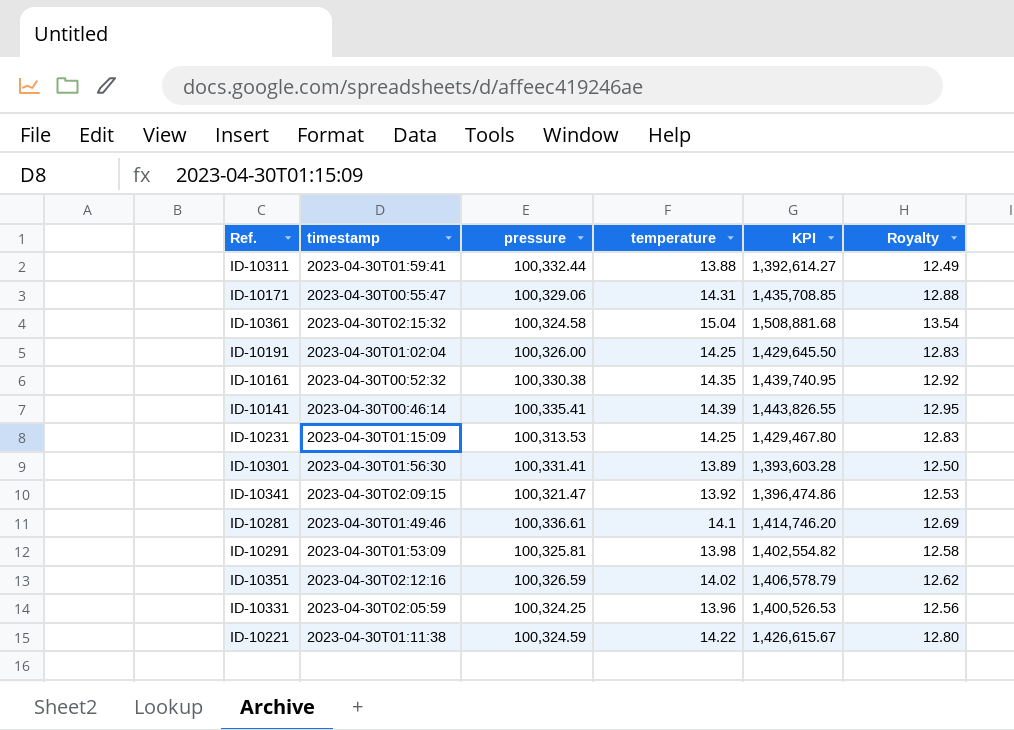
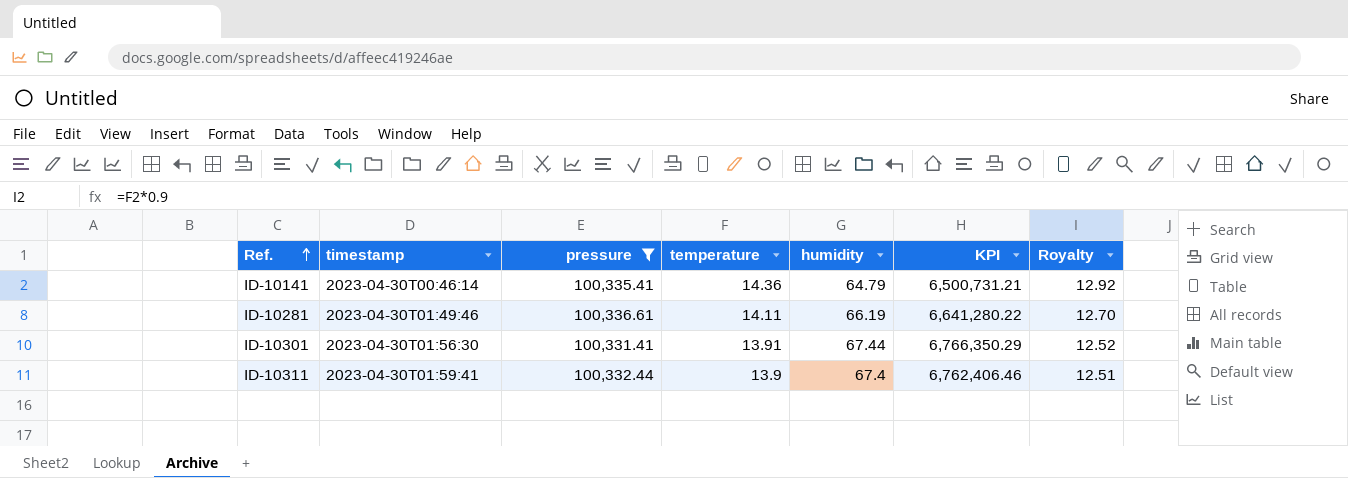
filter: none -> pressure >= 100,331.41
row order: none -> Ref. ascending
column humidity | position: none -> 5
column KPI | formula: [pressure] * [temperature] -> [pressure] * [humidity]
ID-10141 | temperature: 14.39 -> 14.36
ID-10141 | Royalty: 12.95 -> 12.92
ID-10281 | temperature: 14.1 -> 14.11
ID-10281 | Royalty: 12.69 -> 12.70
ID-10301 | temperature: 13.89 -> 13.91
ID-10301 | Royalty: 12.50 -> 12.52
ID-10311 | temperature: 13.88 -> 13.9
ID-10311 | Royalty: 12.49 -> 12.51

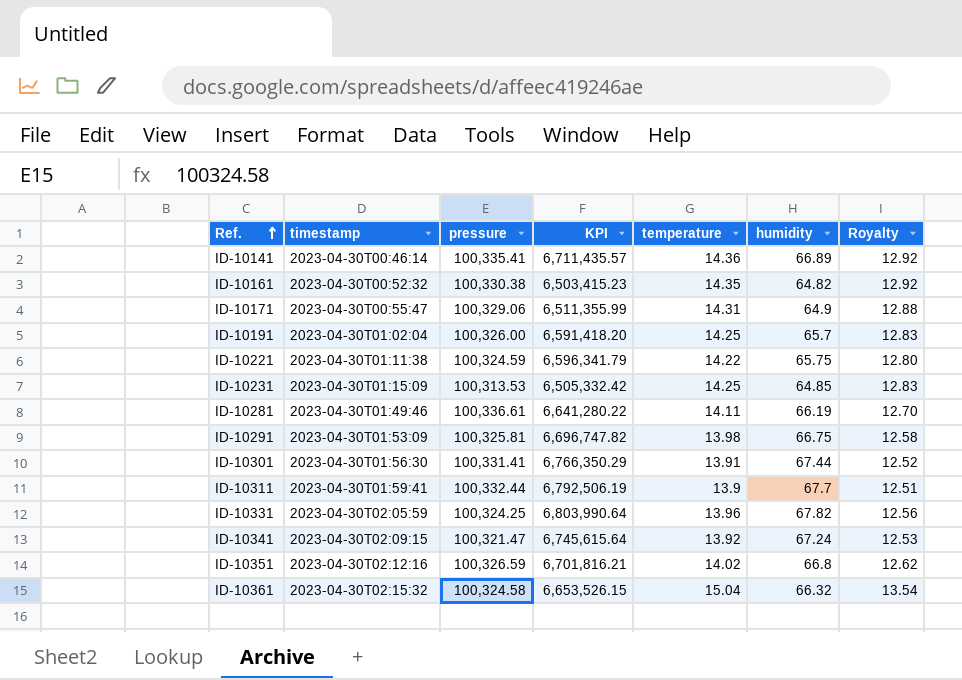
filter: pressure >= 100,331.41 -> none
column KPI | position: 6 -> 4
ID-10141 | KPI: 6,500,731.21 -> 6,711,435.57
ID-10141 | humidity: 64.79 -> 66.89
ID-10311 | KPI: 6,762,406.46 -> 6,792,506.19
ID-10311 | humidity: 67.4 -> 67.7

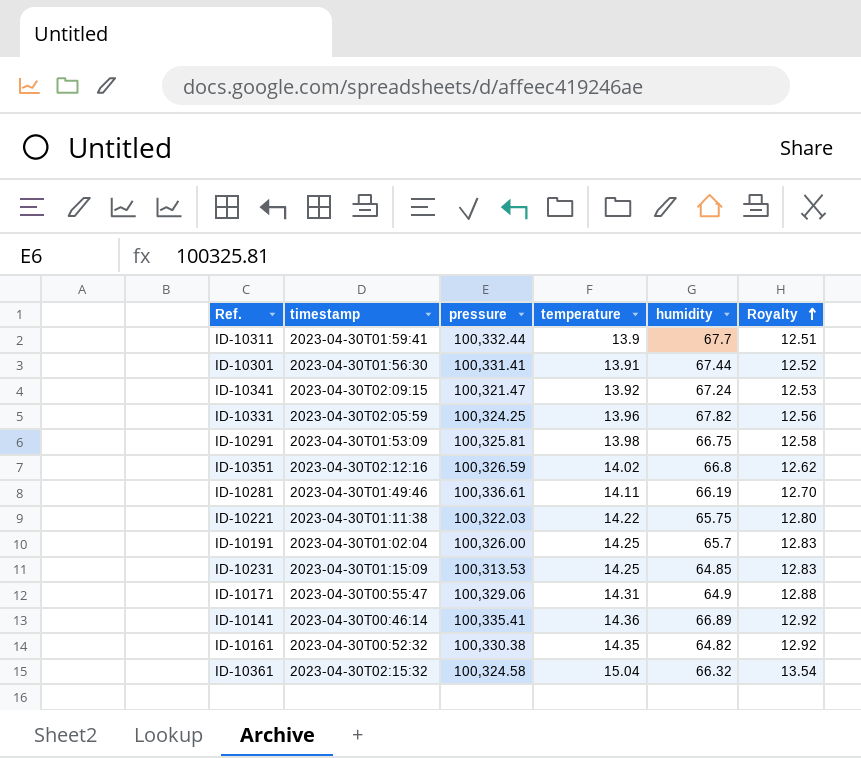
row order: Ref. ascending -> Royalty ascending
column KPI | formula: [pressure] * [humidity] -> none
ID-10221 | pressure: 100,324.59 -> 100,322.03

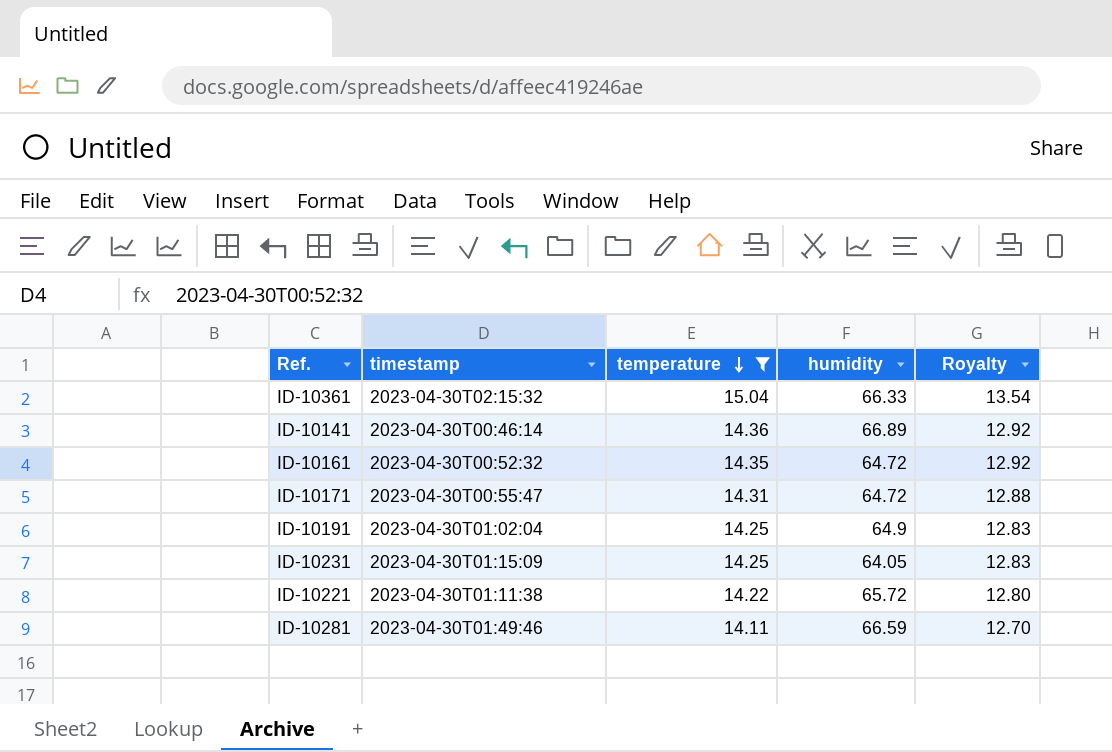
filter: none -> temperature >= 14.11
row order: Royalty ascending -> temperature descending
column pressure | position: 3 -> none
ID-10361 | humidity: 66.32 -> 66.33
ID-10161 | humidity: 64.82 -> 64.72
ID-10171 | humidity: 64.9 -> 64.72
ID-10191 | humidity: 65.7 -> 64.9
ID-10231 | humidity: 64.85 -> 64.05
ID-10221 | humidity: 65.75 -> 65.72
ID-10281 | humidity: 66.19 -> 66.59

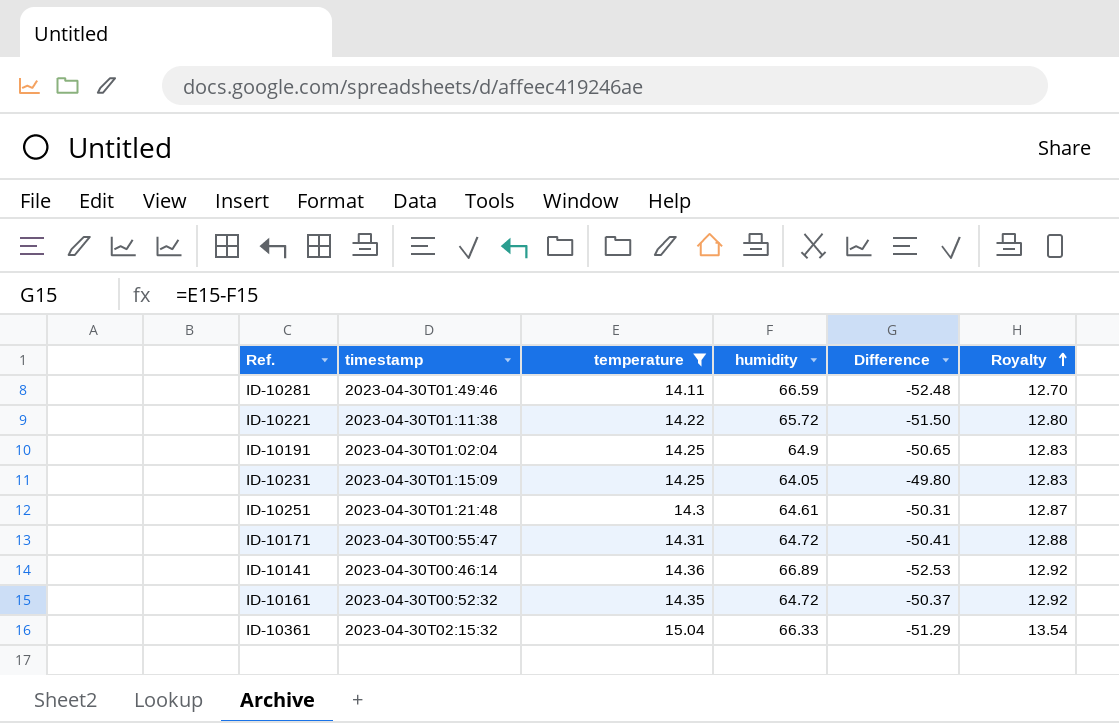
row order: temperature descending -> Royalty ascending
column Difference | formula: none -> [temperature] - [humidity]
row ID-10251: none -> 2023-04-30T01:21:48 | 14.3 | 64.61 | -50.31 | 12.87

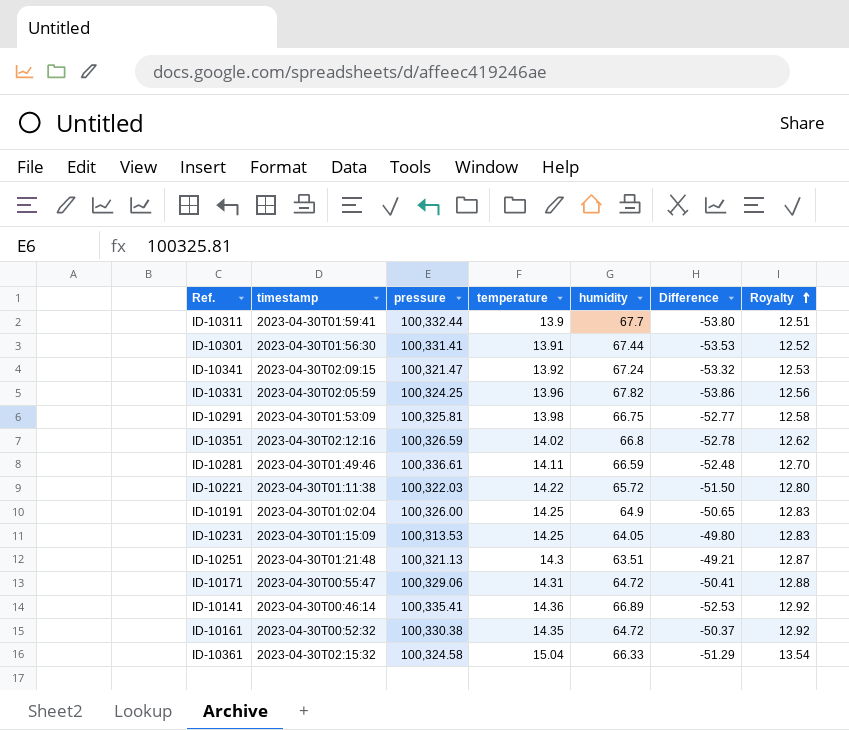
filter: temperature >= 14.11 -> none
column pressure | position: none -> 3
ID-10251 | humidity: 64.61 -> 63.51
ID-10251 | Difference: -50.31 -> -49.21

